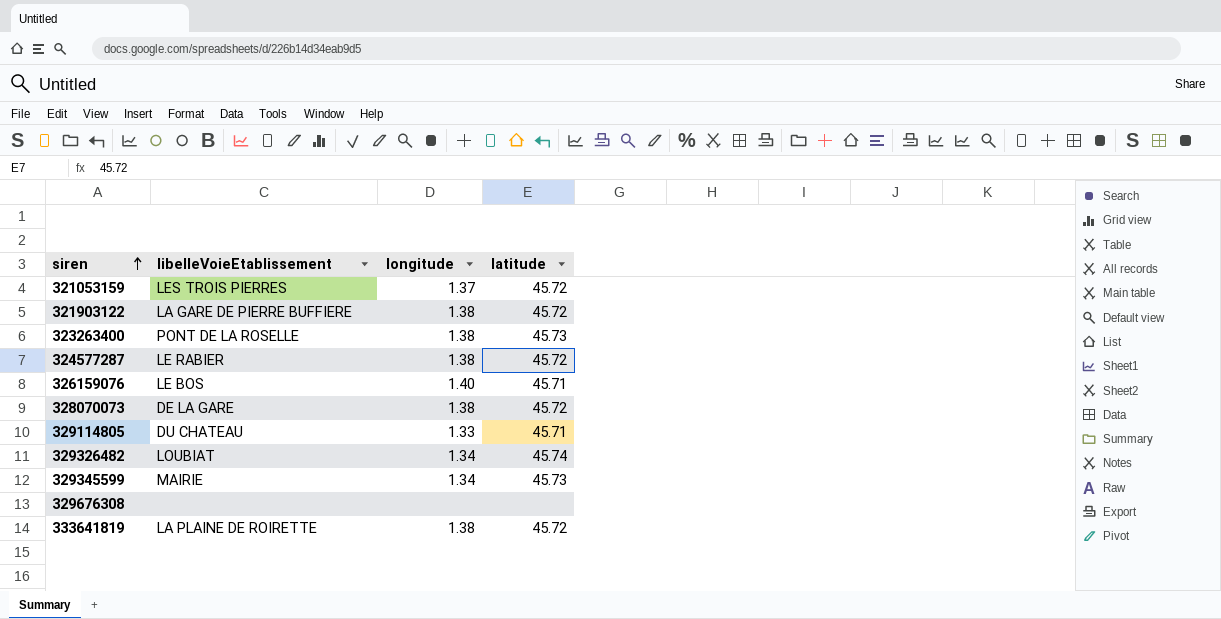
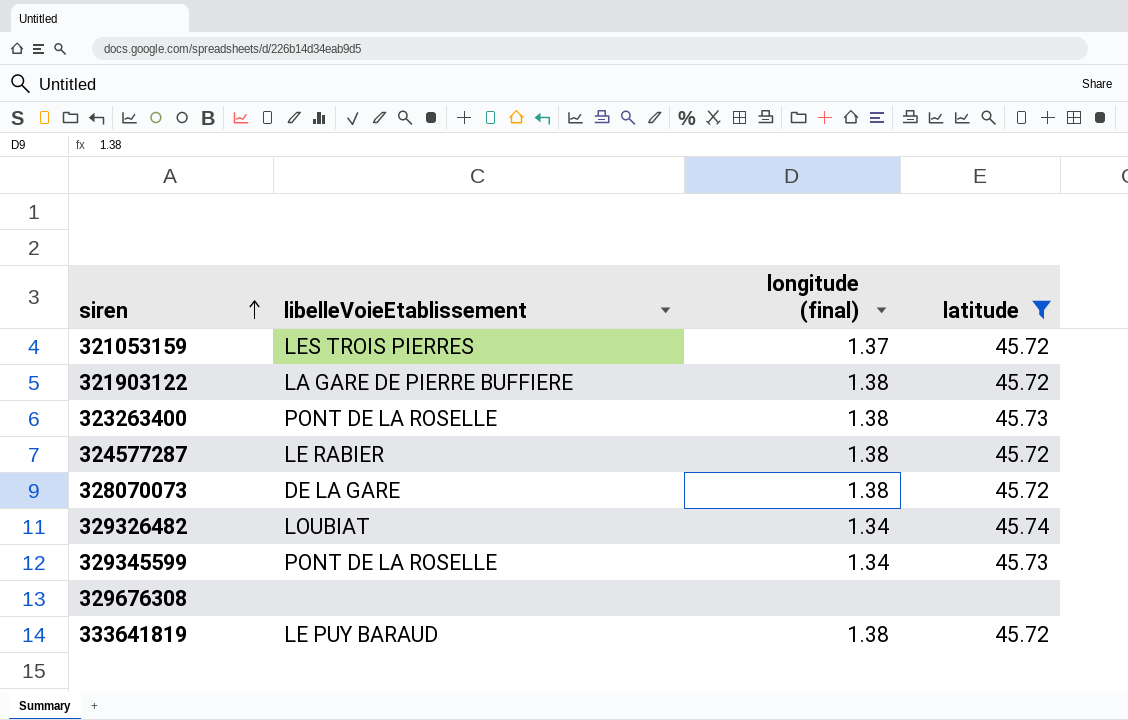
filter: none -> latitude != 45.71
column name: longitude -> longitude (final)
329345599 | libelleVoieEtablissement: MAIRIE -> PONT DE LA ROSELLE
333641819 | libelleVoieEtablissement: LA PLAINE DE ROIRETTE -> LE PUY BARAUD

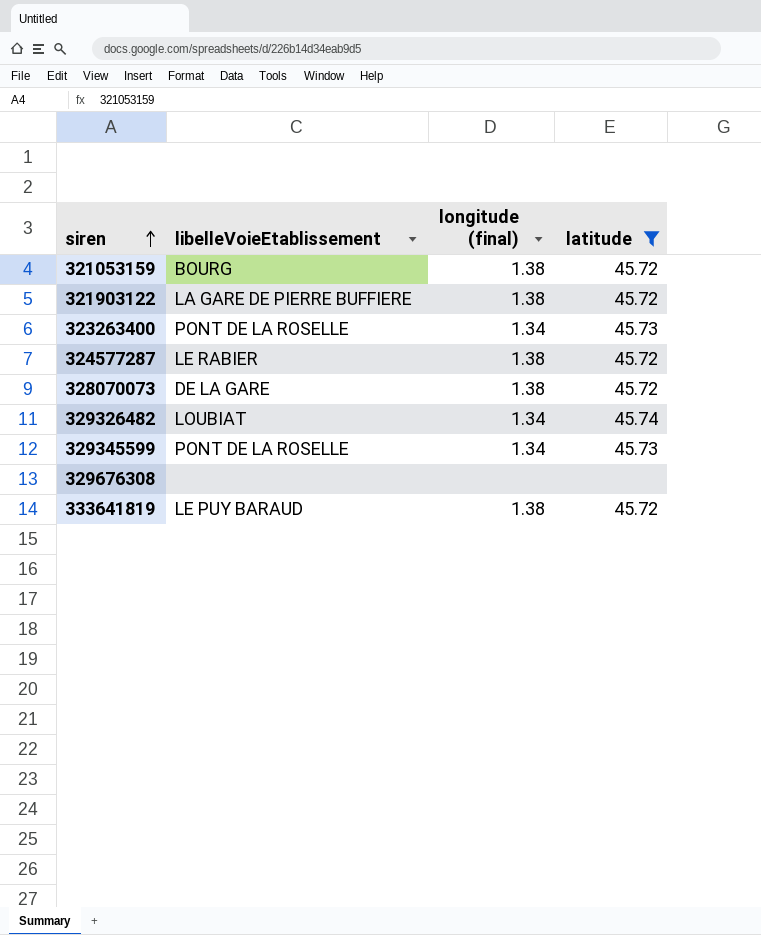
321053159 | libelleVoieEtablissement: LES TROIS PIERRES -> BOURG
321053159 | longitude (final): 1.37 -> 1.38
323263400 | longitude (final): 1.38 -> 1.34

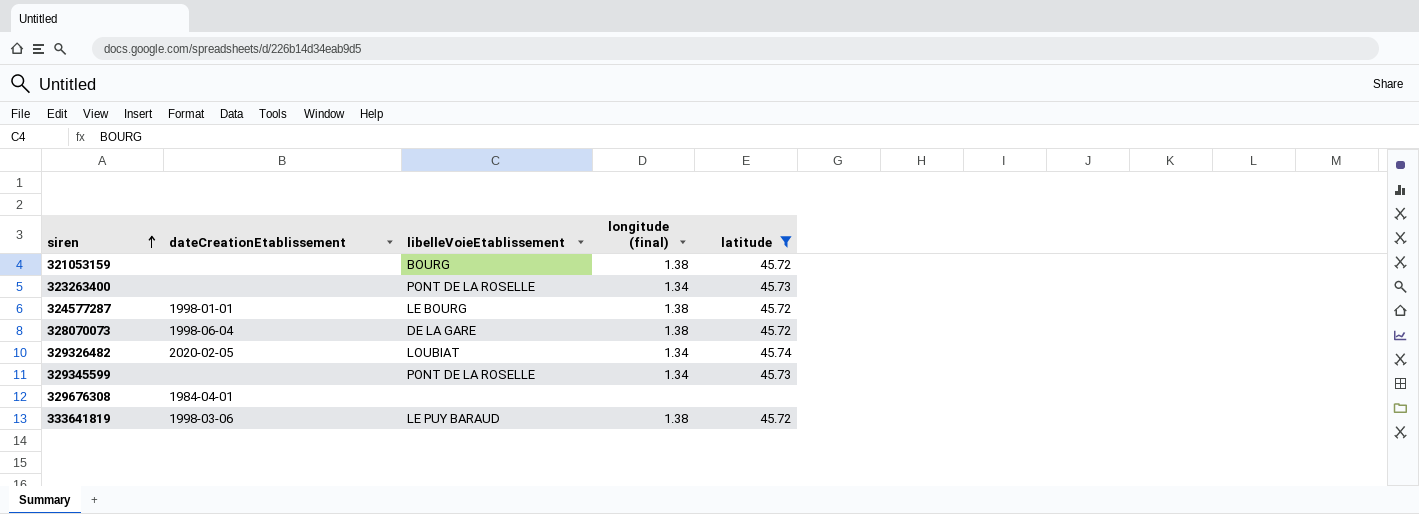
column dateCreationEtablissement | position: none -> 2
row 321903122: LA GARE DE PIERRE BUFFIERE | 1.38 | 45.72 -> none
324577287 | libelleVoieEtablissement: LE RABIER -> LE BOURG

